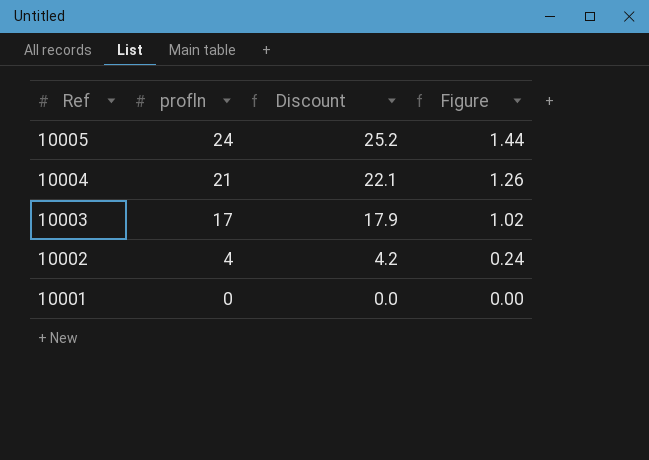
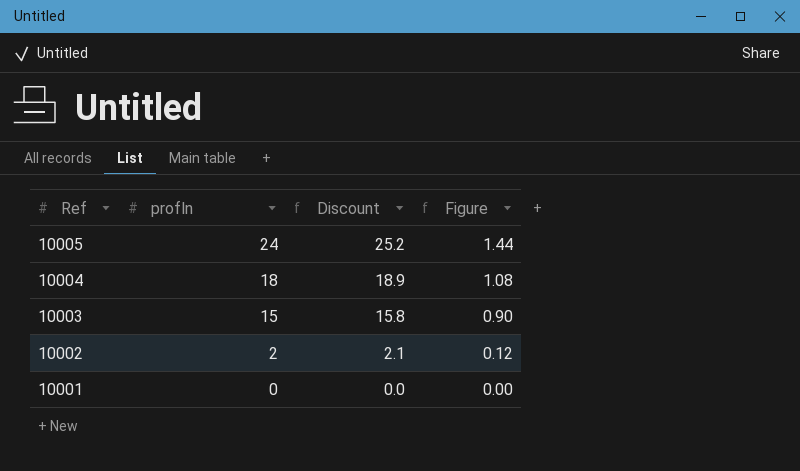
10004 | profln: 21 -> 18
10004 | Discount: 22.1 -> 18.9
10004 | Figure: 1.26 -> 1.08
10003 | profln: 17 -> 15
10003 | Discount: 17.9 -> 15.8
10003 | Figure: 1.02 -> 0.90
10002 | profln: 4 -> 2
10002 | Discount: 4.2 -> 2.1
10002 | Figure: 0.24 -> 0.12

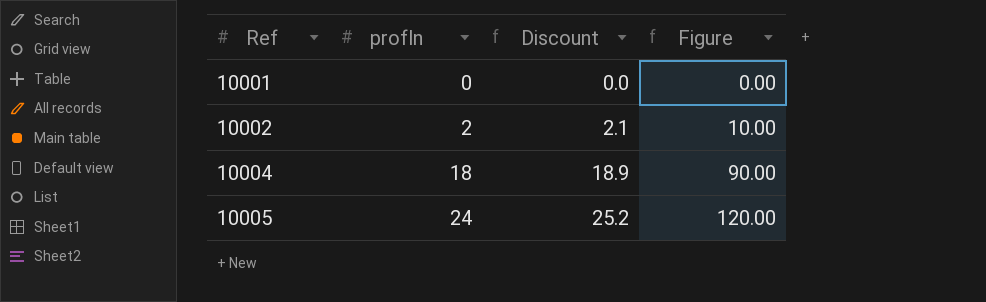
row order: Ref descending -> Ref ascending
column Figure | formula: [profln] * 0.06 -> [profln] * 5
row 10003: 15 | 15.8 | 0.90 -> none

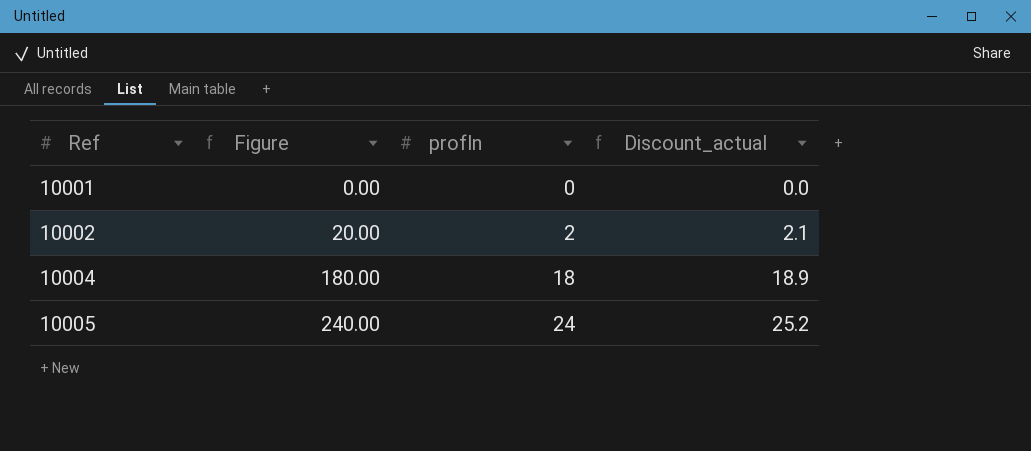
column Figure | formula: [profln] * 5 -> [profln] * 10
column Figure | position: 4 -> 2
column name: Discount -> Discount_actual

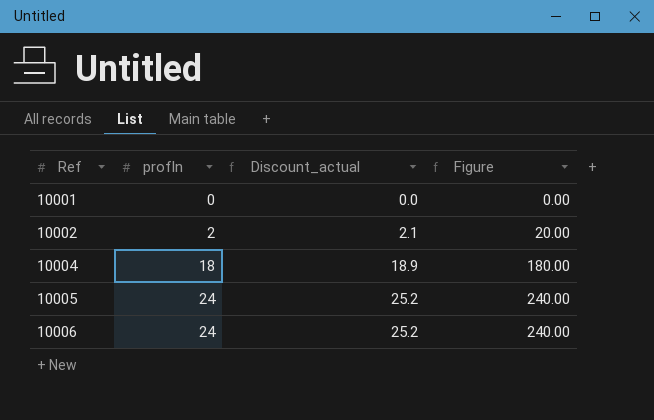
column Figure | position: 2 -> 4
row 10006: none -> 24 | 25.2 | 240.00

